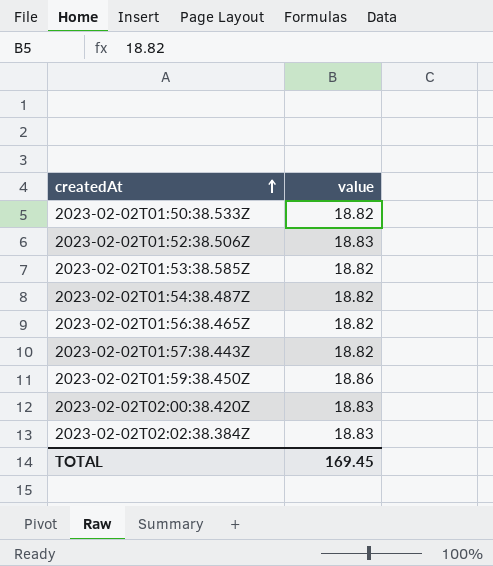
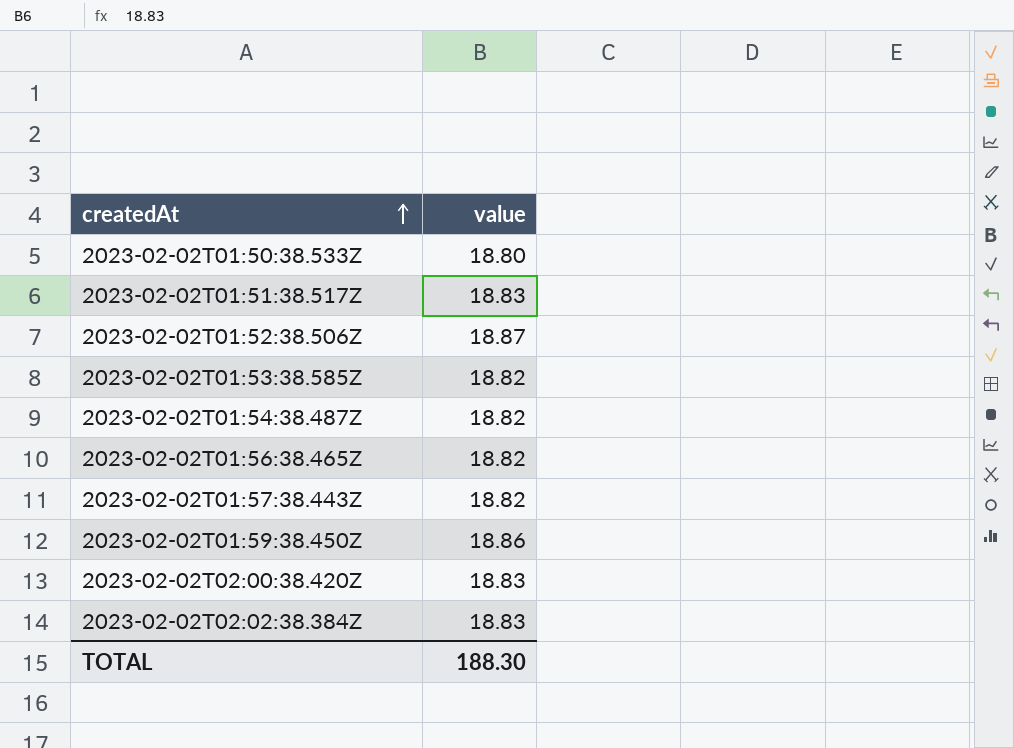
2023-02-02T01:50:38.533Z | value: 18.82 -> 18.80
row 2023-02-02T01:51:38.517Z: none -> 18.83
2023-02-02T01:52:38.506Z | value: 18.83 -> 18.87
TOTAL | value: 169.45 -> 188.30

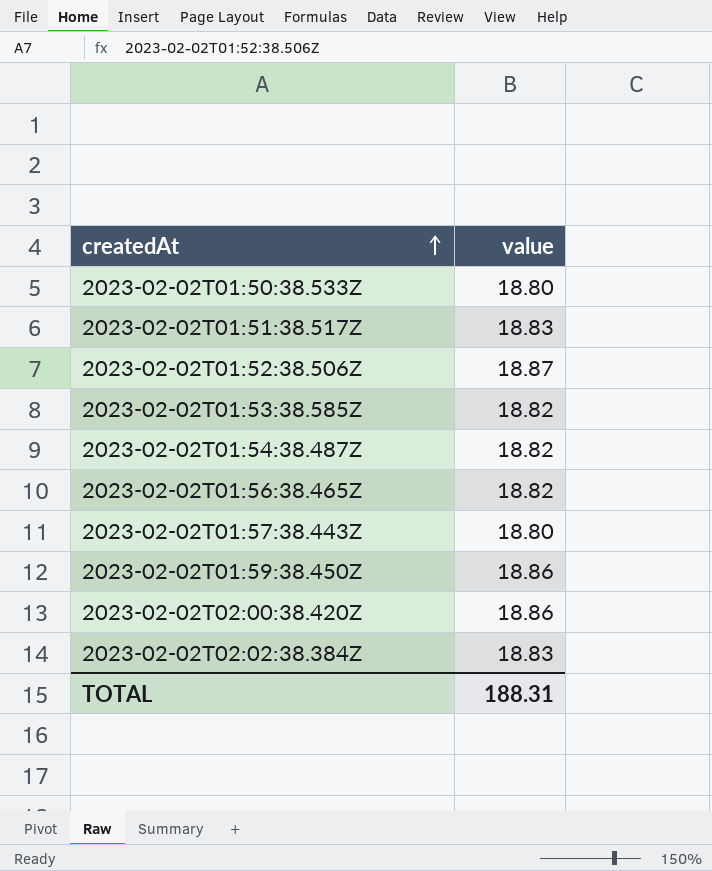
2023-02-02T01:57:38.443Z | value: 18.82 -> 18.80
2023-02-02T02:00:38.420Z | value: 18.83 -> 18.86
TOTAL | value: 188.30 -> 188.31

